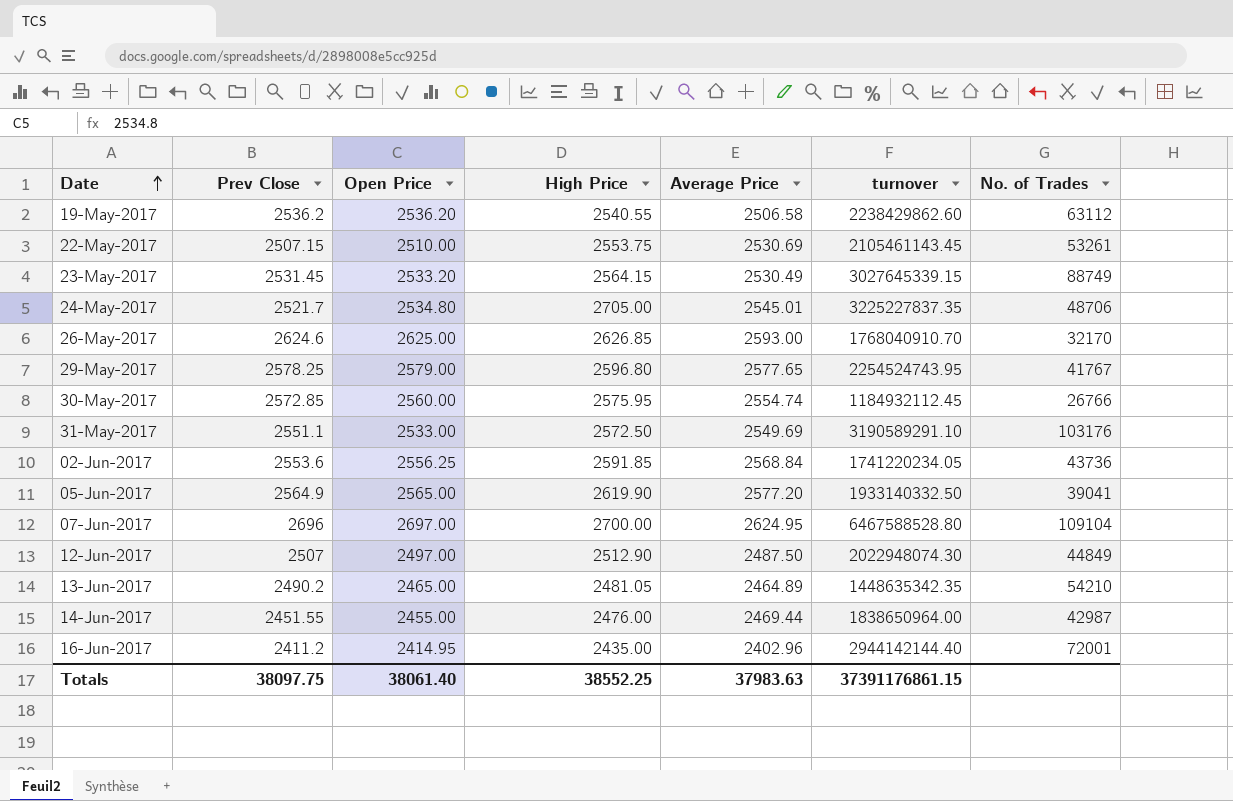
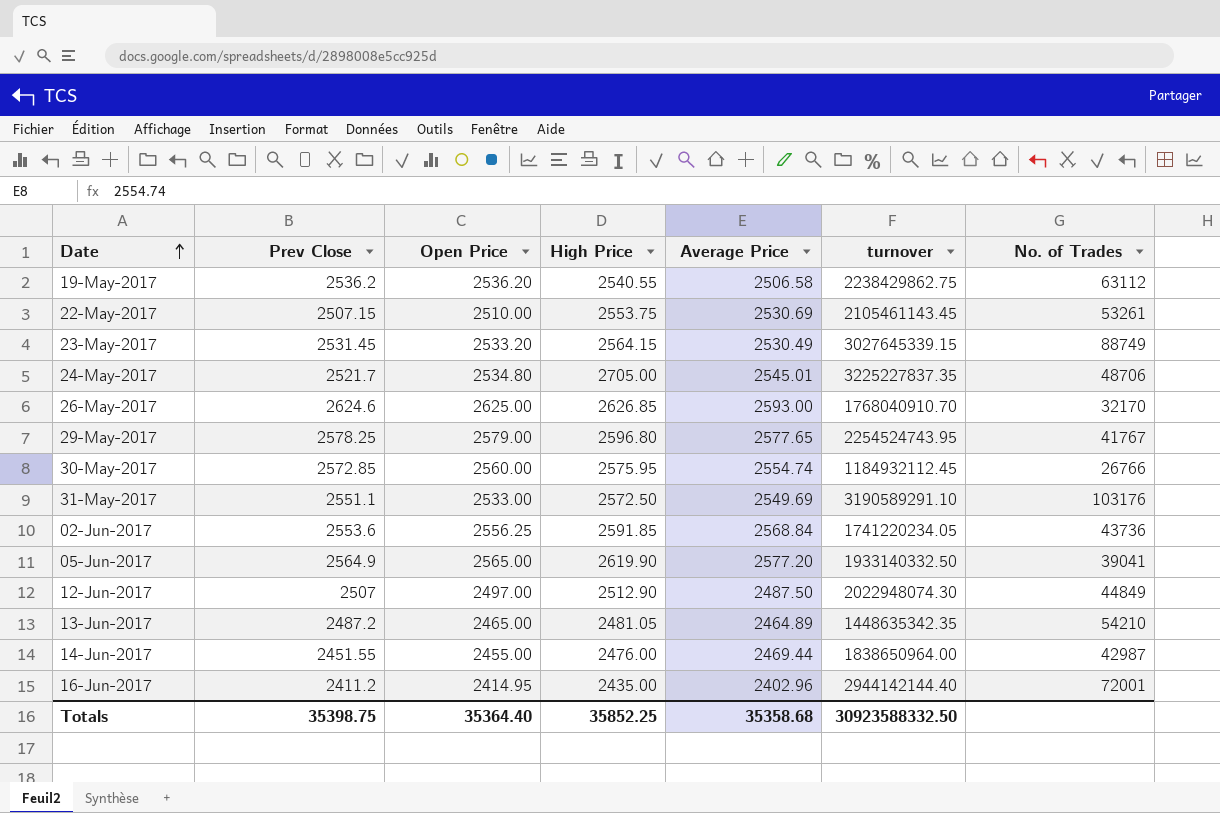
row 07-Jun-2017: 2696 | 2697.00 | 2700.00 | 2624.95 | 6467588528.80 | 109104 -> none
19-May-2017 | turnover: 2238429862.60 -> 2238429862.75
13-Jun-2017 | Prev Close: 2490.2 -> 2487.2
Totals | Prev Close: 38097.75 -> 35398.75
Totals | Open Price: 38061.40 -> 35364.40
Totals | High Price: 38552.25 -> 35852.25
Totals | Average Price: 37983.63 -> 35358.68
Totals | turnover: 37391176861.15 -> 30923588332.50

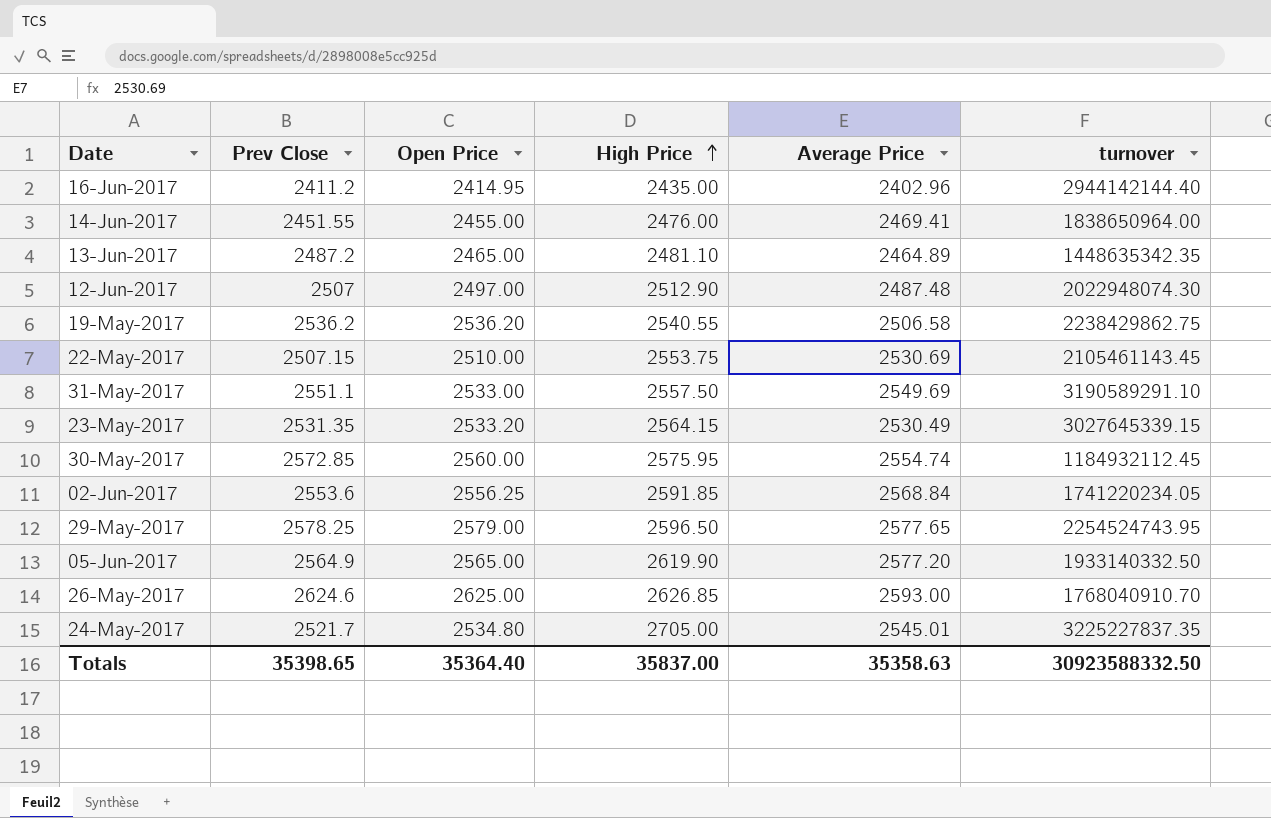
row order: Date ascending -> High Price ascending
column No. of Trades | position: 7 -> none
14-Jun-2017 | Average Price: 2469.44 -> 2469.41
13-Jun-2017 | High Price: 2481.05 -> 2481.10
12-Jun-2017 | Average Price: 2487.50 -> 2487.48
31-May-2017 | High Price: 2572.50 -> 2557.50
23-May-2017 | Prev Close: 2531.45 -> 2531.35
29-May-2017 | High Price: 2596.80 -> 2596.50
Totals | Prev Close: 35398.75 -> 35398.65
Totals | High Price: 35852.25 -> 35837.00
Totals | Average Price: 35358.68 -> 35358.63

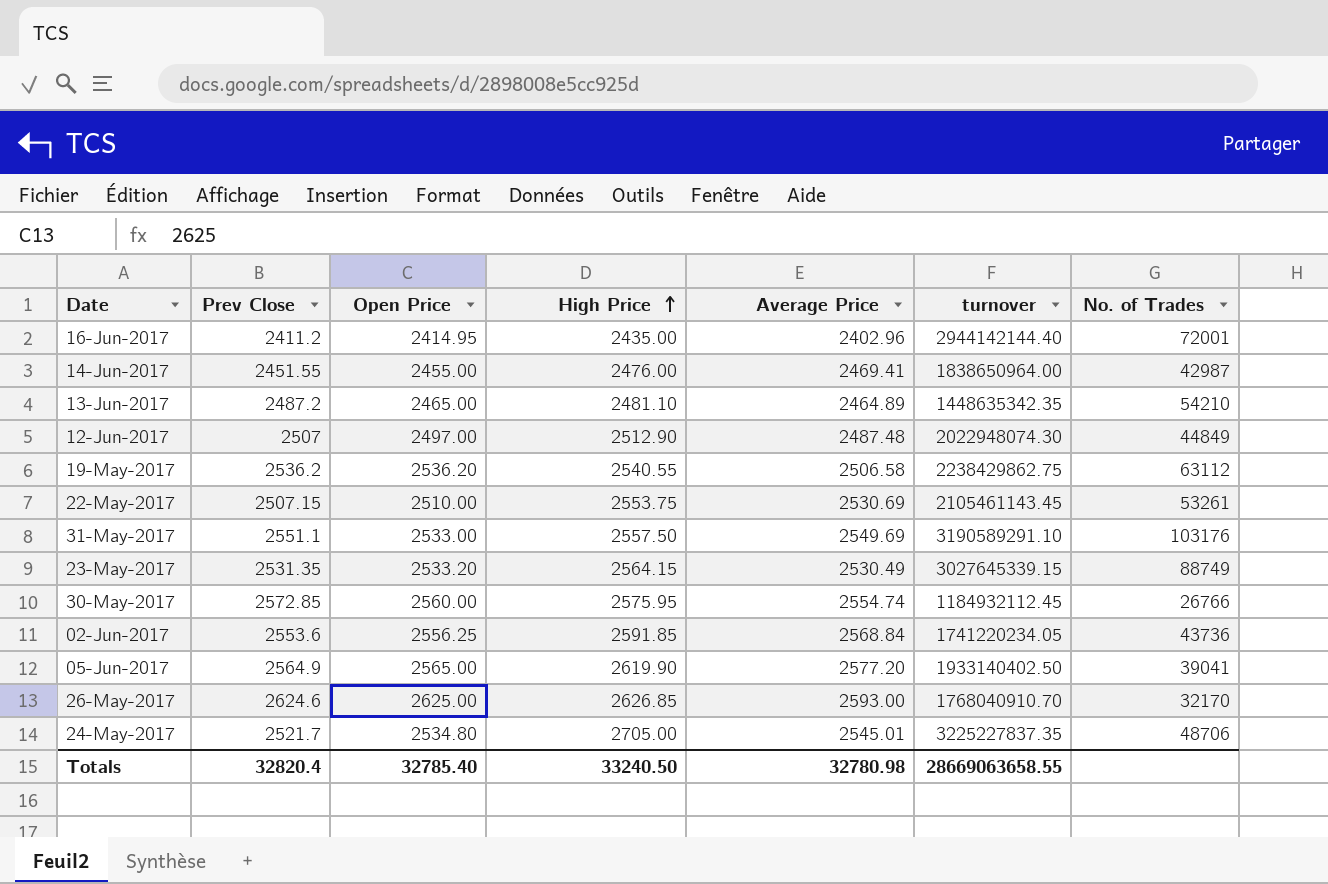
column No. of Trades | position: none -> 7
row 29-May-2017: 2578.25 | 2579.00 | 2596.50 | 2577.65 | 2254524743.95 -> none
05-Jun-2017 | turnover: 1933140332.50 -> 1933140402.50
Totals | Prev Close: 35398.65 -> 32820.4
Totals | Open Price: 35364.40 -> 32785.40
Totals | High Price: 35837.00 -> 33240.50
Totals | Average Price: 35358.63 -> 32780.98
Totals | turnover: 30923588332.50 -> 28669063658.55

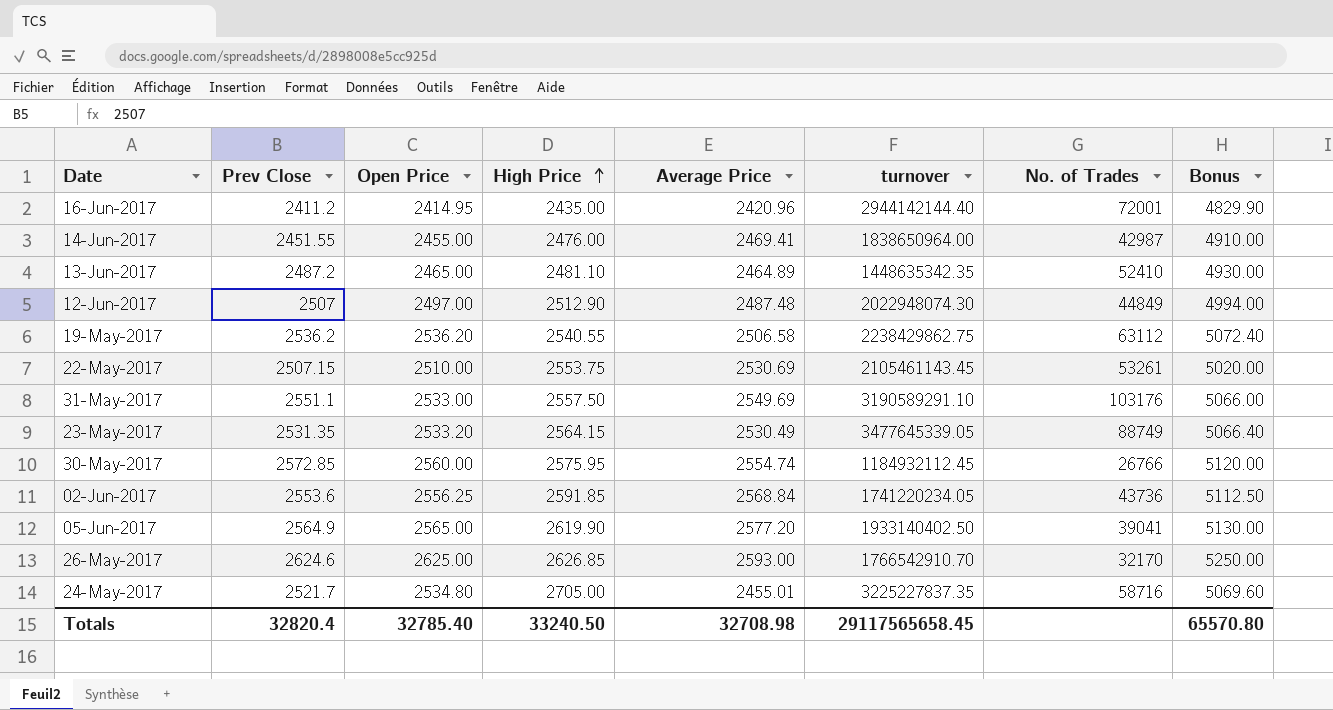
column Bonus | formula: none -> [Open Price] * 2
16-Jun-2017 | Average Price: 2402.96 -> 2420.96
13-Jun-2017 | No. of Trades: 54210 -> 52410
23-May-2017 | turnover: 3027645339.15 -> 3477645339.05
26-May-2017 | turnover: 1768040910.70 -> 1766542910.70
24-May-2017 | Average Price: 2545.01 -> 2455.01
24-May-2017 | No. of Trades: 48706 -> 58716
Totals | Average Price: 32780.98 -> 32708.98
Totals | turnover: 28669063658.55 -> 29117565658.45

